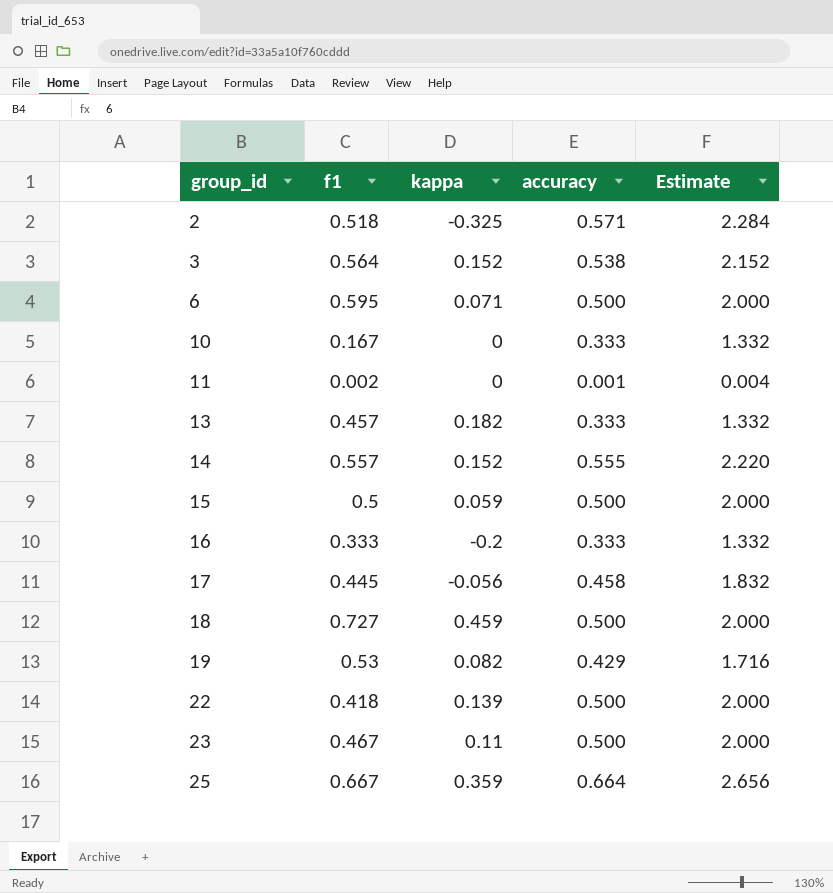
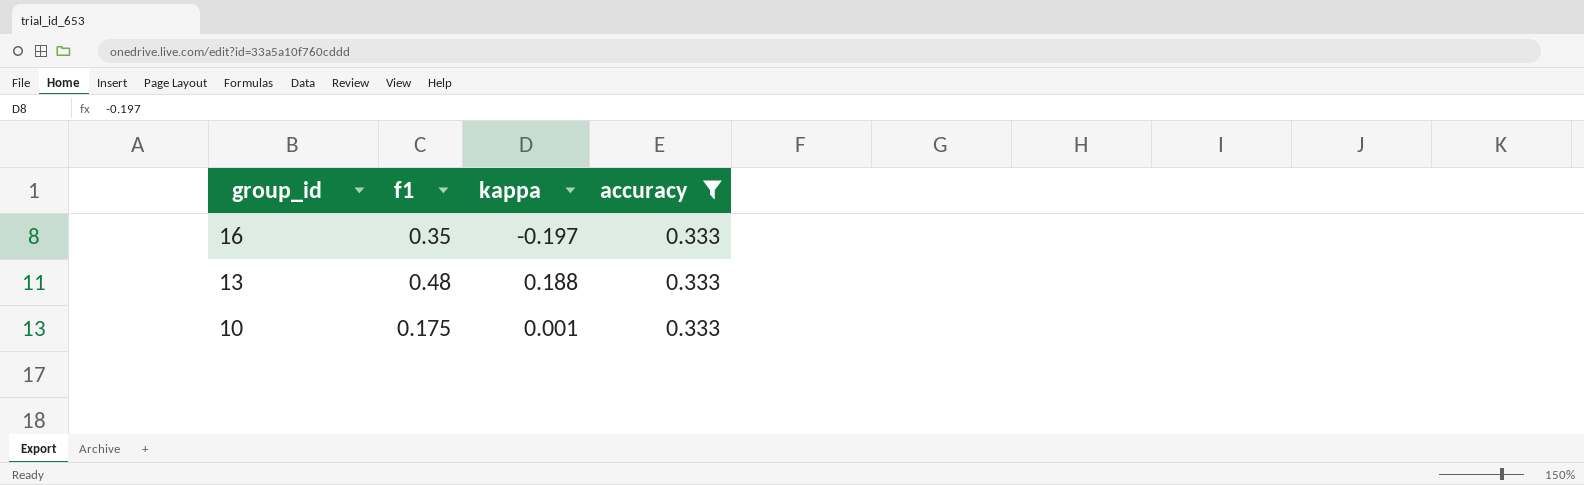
filter: none -> accuracy = 0.333
row order: group_id ascending -> group_id descending
column Estimate | formula: [accuracy] * 4 -> none
16 | f1: 0.333 -> 0.35
16 | kappa: -0.2 -> -0.197
13 | f1: 0.457 -> 0.48
13 | kappa: 0.182 -> 0.188
10 | f1: 0.167 -> 0.175
10 | kappa: 0 -> 0.001

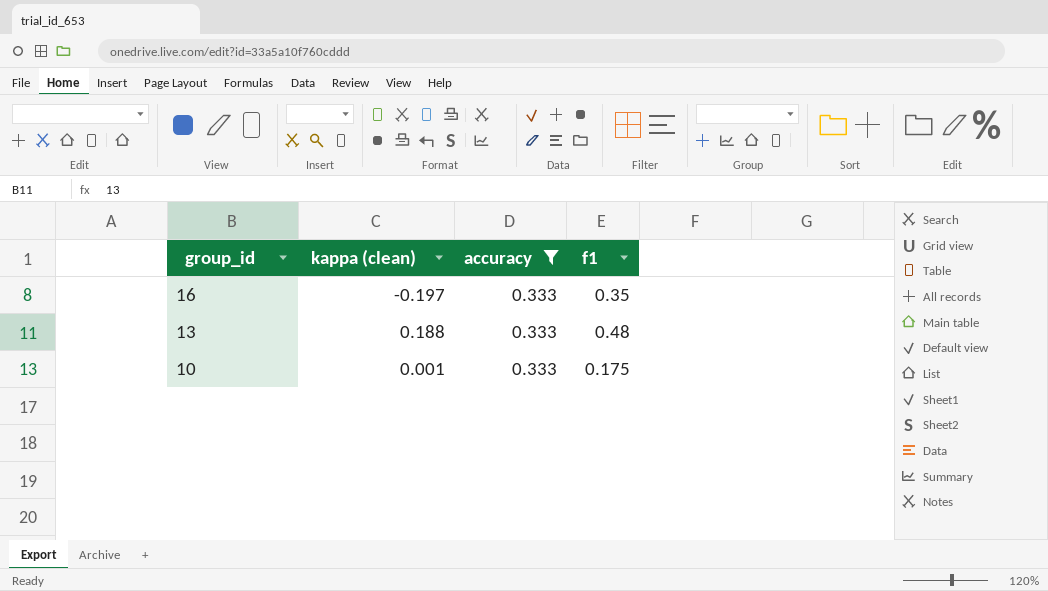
column name: kappa -> kappa (clean)
column f1 | position: 2 -> 4

